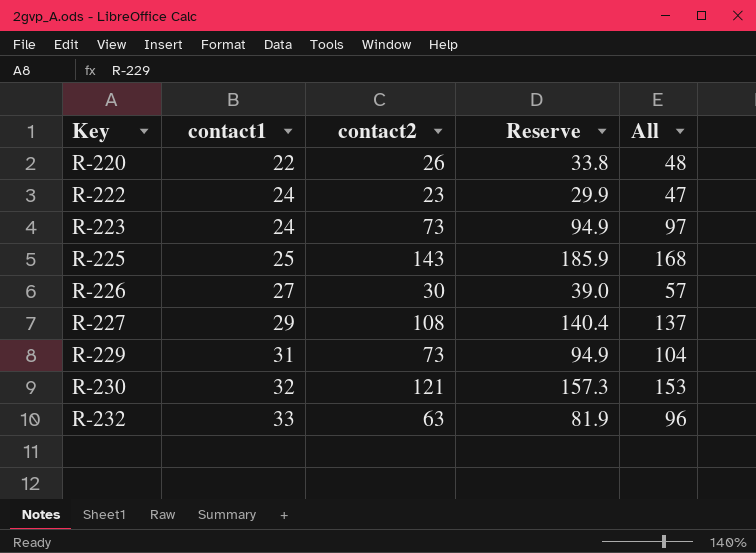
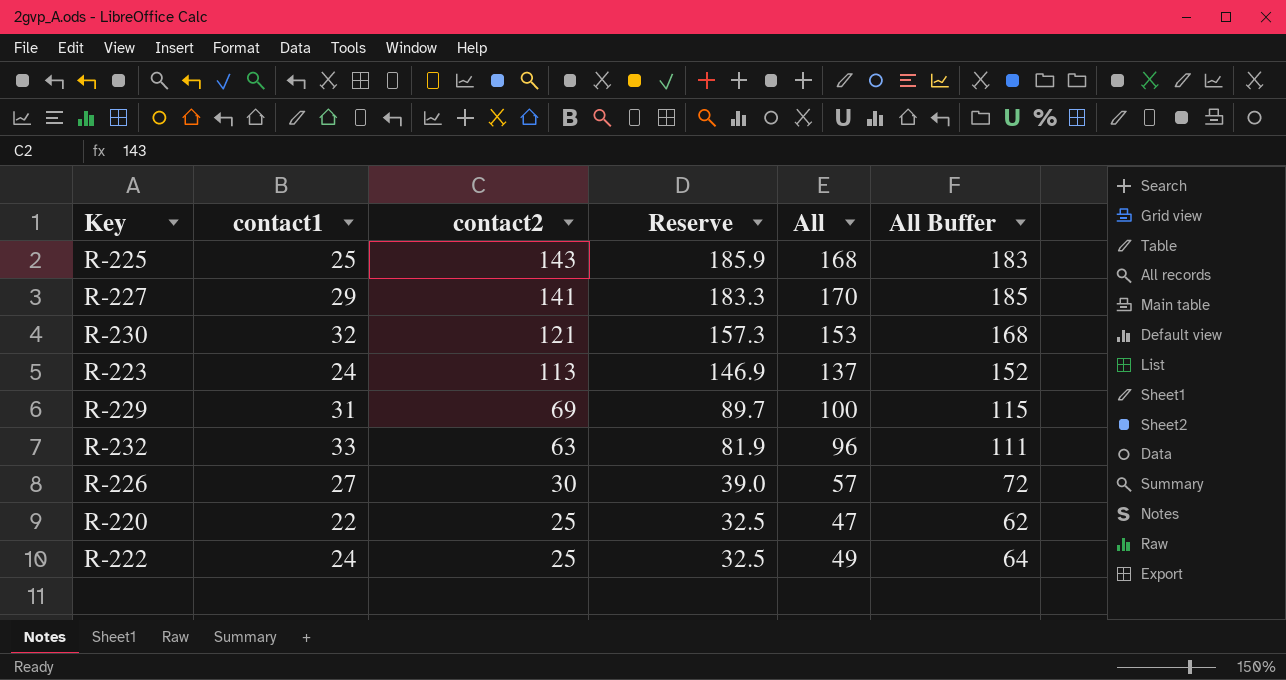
row order: Key ascending -> contact2 descending
column All Buffer | formula: none -> [All] + 15
R-227 | contact2: 108 -> 141
R-227 | Reserve: 140.4 -> 183.3
R-227 | All: 137 -> 170
R-223 | contact2: 73 -> 113
R-223 | Reserve: 94.9 -> 146.9
R-223 | All: 97 -> 137
R-229 | contact2: 73 -> 69
R-229 | Reserve: 94.9 -> 89.7
R-229 | All: 104 -> 100
R-220 | contact2: 26 -> 25
R-220 | Reserve: 33.8 -> 32.5
R-220 | All: 48 -> 47
R-222 | contact2: 23 -> 25
R-222 | Reserve: 29.9 -> 32.5
R-222 | All: 47 -> 49

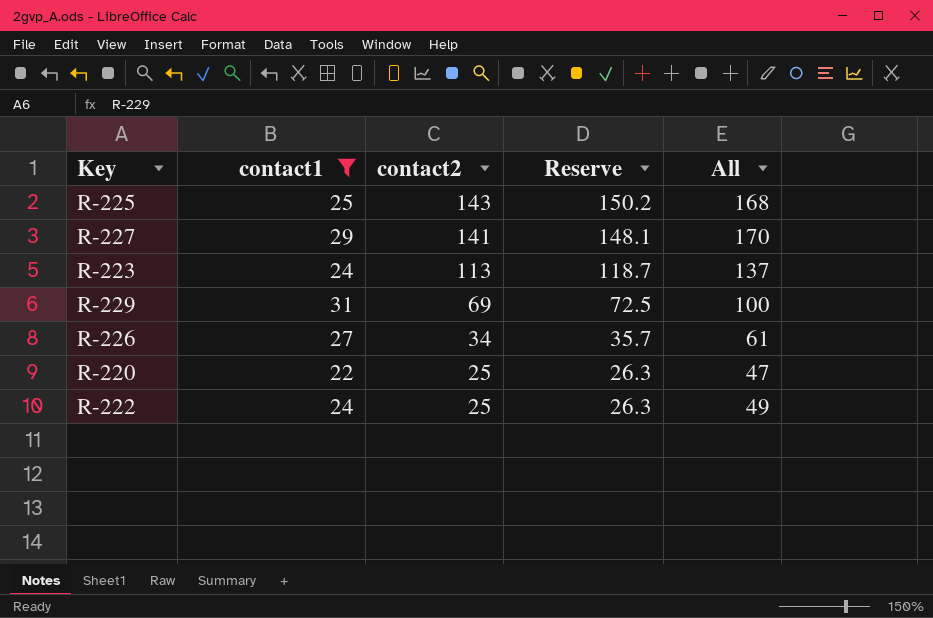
filter: none -> contact1 <= 31
column All Buffer | formula: [All] + 15 -> none
column Reserve | formula: [contact2] * 1.3 -> [contact2] * 1.05
R-226 | contact2: 30 -> 34
R-226 | All: 57 -> 61

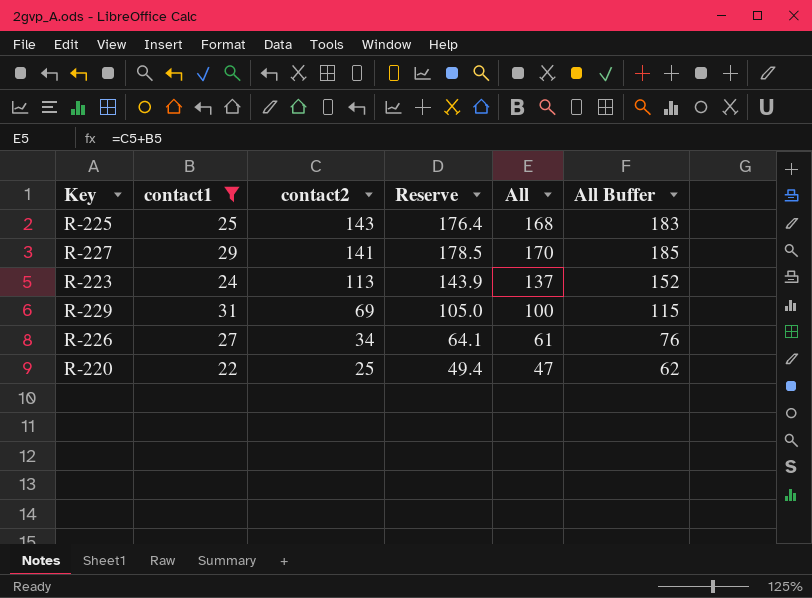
column Reserve | formula: [contact2] * 1.05 -> [All] * 1.05
column All Buffer | formula: none -> [All] + 15
row R-222: 24 | 25 | 26.3 | 49 -> none

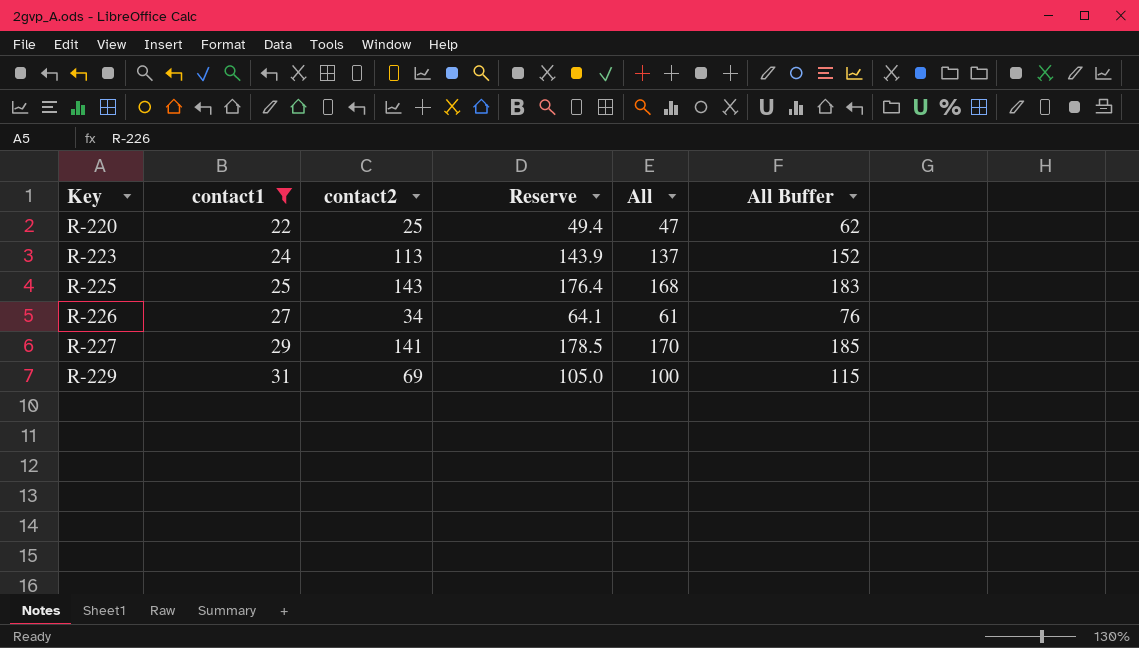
row order: contact2 descending -> Key ascending

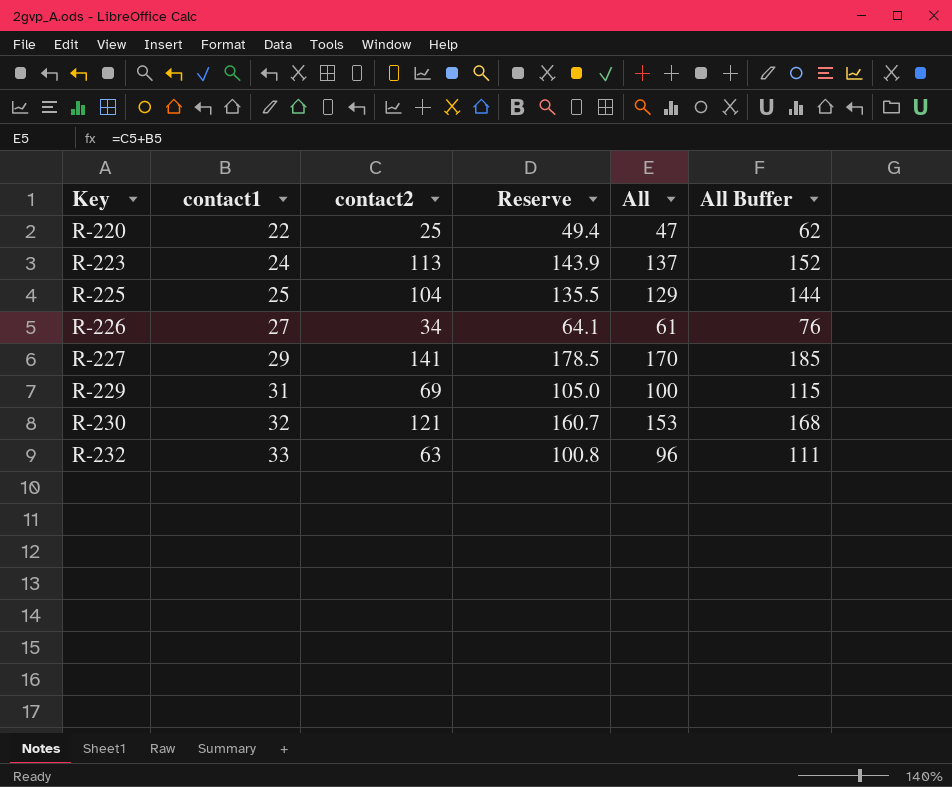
filter: contact1 <= 31 -> none
R-225 | contact2: 143 -> 104
R-225 | Reserve: 176.4 -> 135.5
R-225 | All: 168 -> 129
R-225 | All Buffer: 183 -> 144

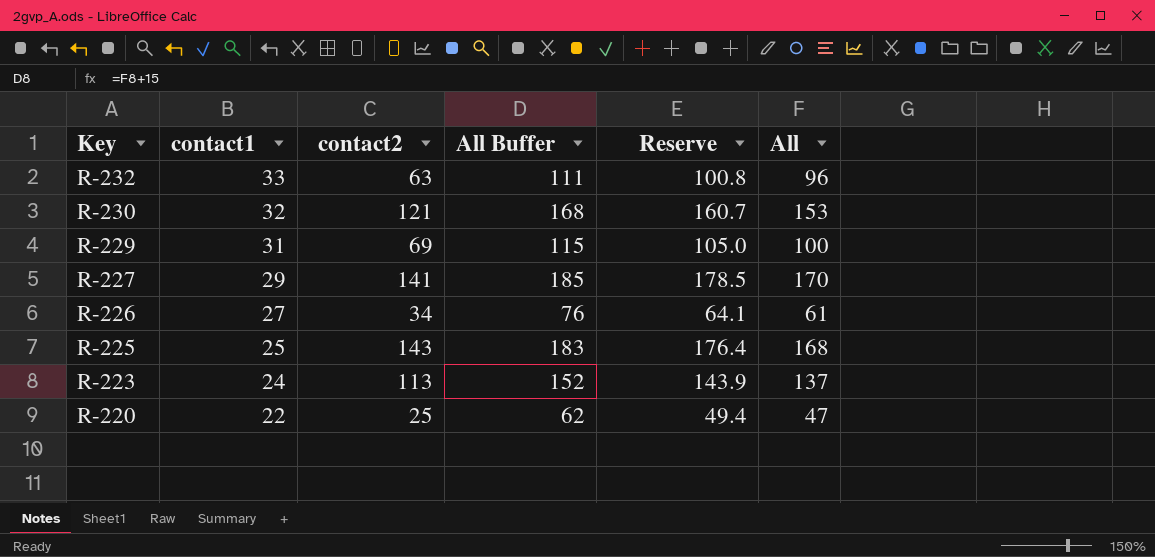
row order: Key ascending -> Key descending
column All Buffer | position: 6 -> 4
R-225 | contact2: 104 -> 143
R-225 | All Buffer: 144 -> 183
R-225 | Reserve: 135.5 -> 176.4
R-225 | All: 129 -> 168

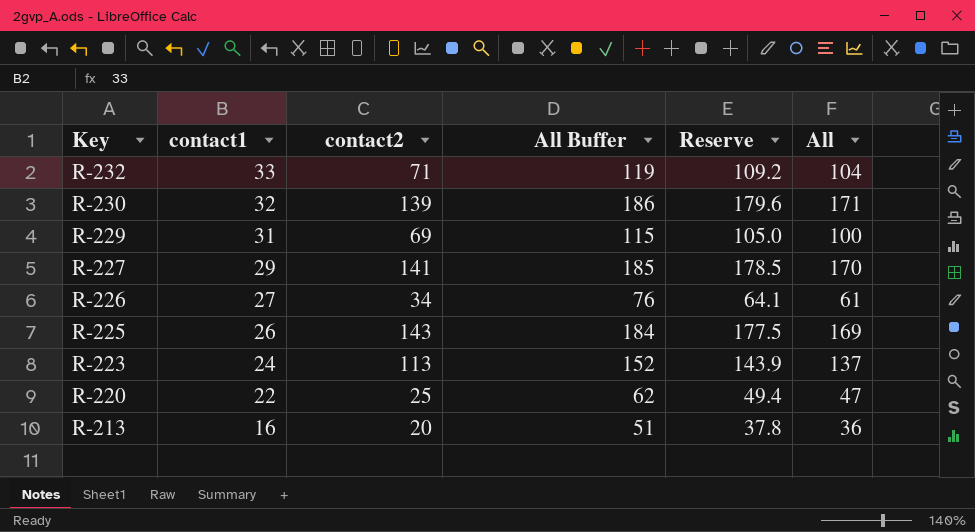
R-232 | contact2: 63 -> 71
R-232 | All Buffer: 111 -> 119
R-232 | Reserve: 100.8 -> 109.2
R-232 | All: 96 -> 104
R-230 | contact2: 121 -> 139
R-230 | All Buffer: 168 -> 186
R-230 | Reserve: 160.7 -> 179.6
R-230 | All: 153 -> 171
R-225 | contact1: 25 -> 26
R-225 | All Buffer: 183 -> 184
R-225 | Reserve: 176.4 -> 177.5
R-225 | All: 168 -> 169
row R-213: none -> 16 | 20 | 51 | 37.8 | 36

